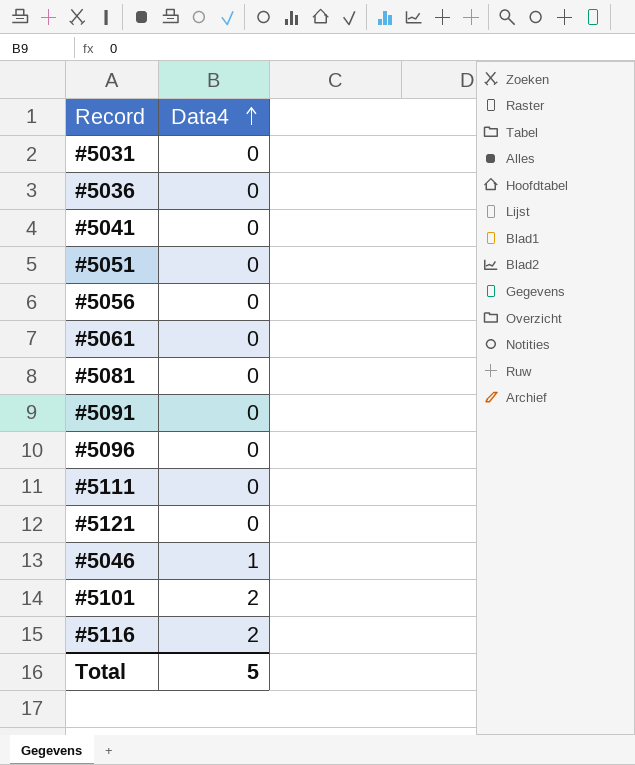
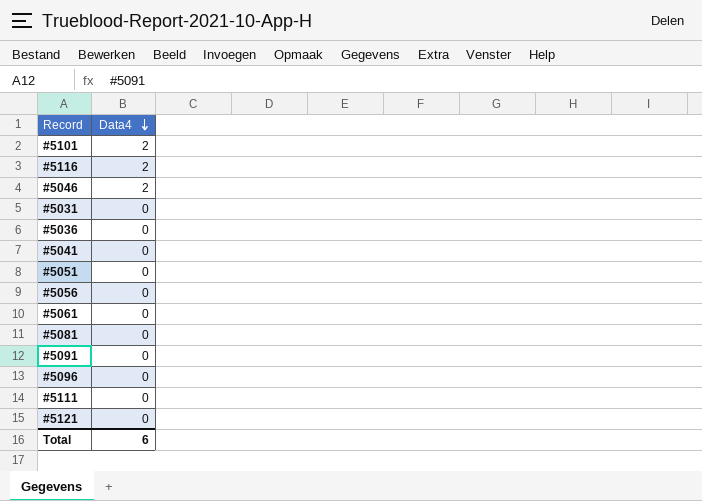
row order: Data4 ascending -> Data4 descending
#5046 | Data4: 1 -> 2
Total | Data4: 5 -> 6

